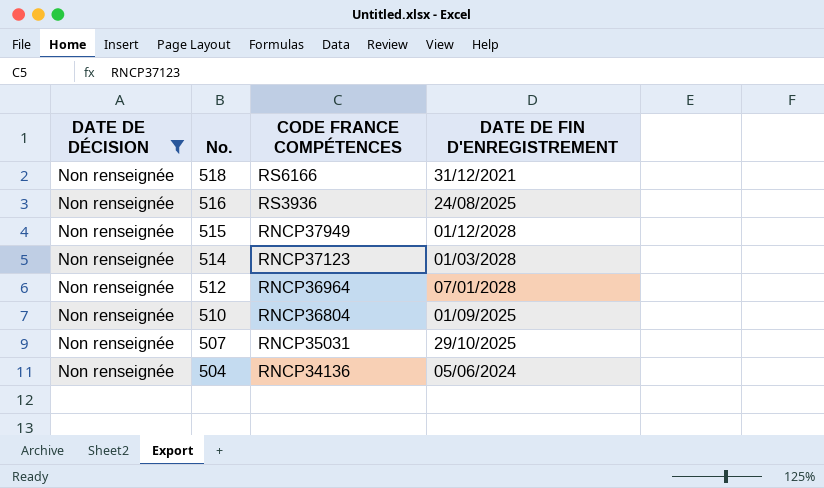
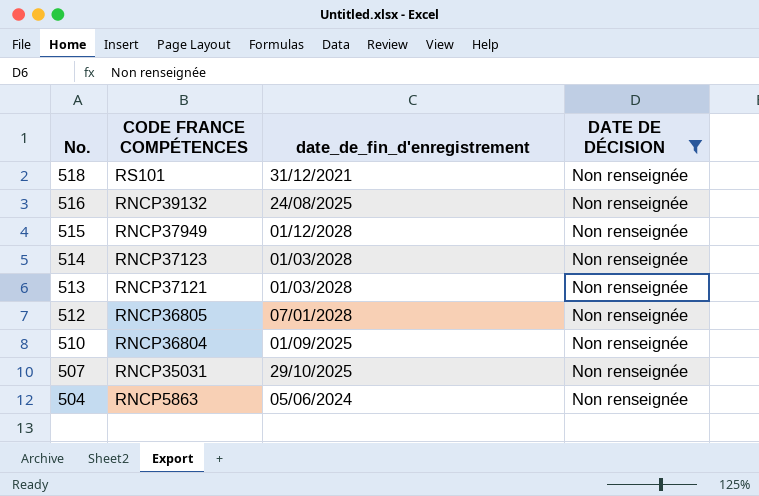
column name: DATE DE FIN D'ENREGISTREMENT -> date_de_fin_d'enregistrement
column DATE DE DÉCISION | position: 1 -> 4
518 | CODE FRANCE COMPÉTENCES: RS6166 -> RS101
516 | CODE FRANCE COMPÉTENCES: RS3936 -> RNCP39132
row 513: none -> RNCP37121 | 01/03/2028 | Non renseignée
512 | CODE FRANCE COMPÉTENCES: RNCP36964 -> RNCP36805
504 | CODE FRANCE COMPÉTENCES: RNCP34136 -> RNCP5863

